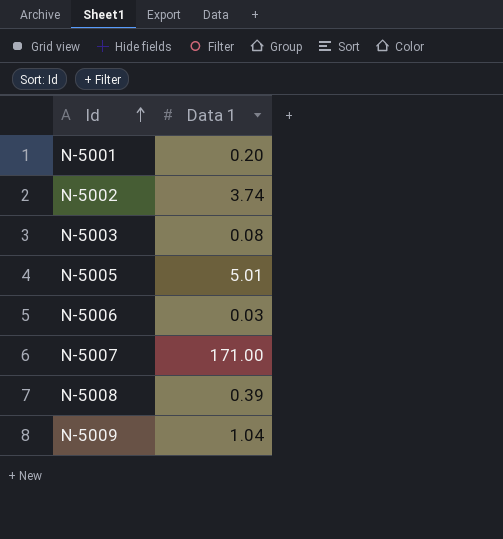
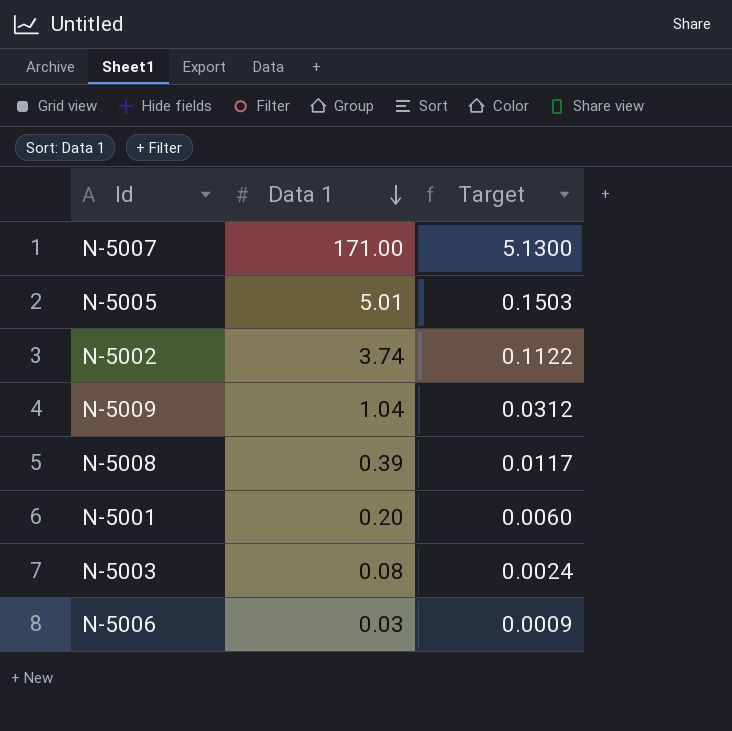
row order: Id ascending -> Data 1 descending
column Target | formula: none -> [Data 1] * 0.03

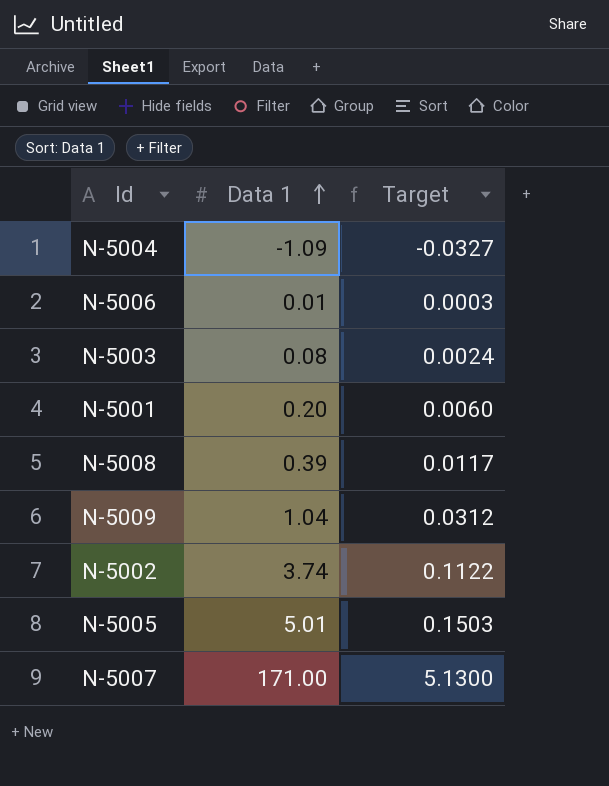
row order: Data 1 descending -> Data 1 ascending
row N-5004: none -> -1.09 | -0.0327
N-5006 | Data 1: 0.03 -> 0.01
N-5006 | Target: 0.0009 -> 0.0003

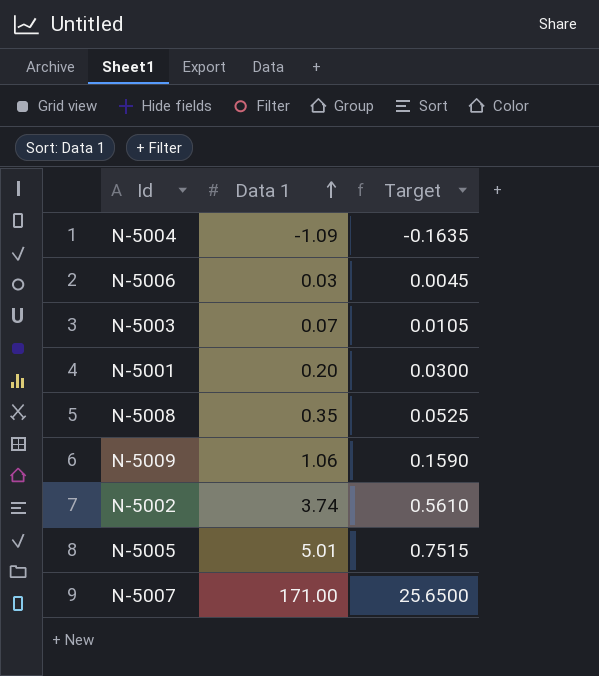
column Target | formula: [Data 1] * 0.03 -> [Data 1] * 0.15
N-5006 | Data 1: 0.01 -> 0.03
N-5003 | Data 1: 0.08 -> 0.07
N-5008 | Data 1: 0.39 -> 0.35
N-5009 | Data 1: 1.04 -> 1.06

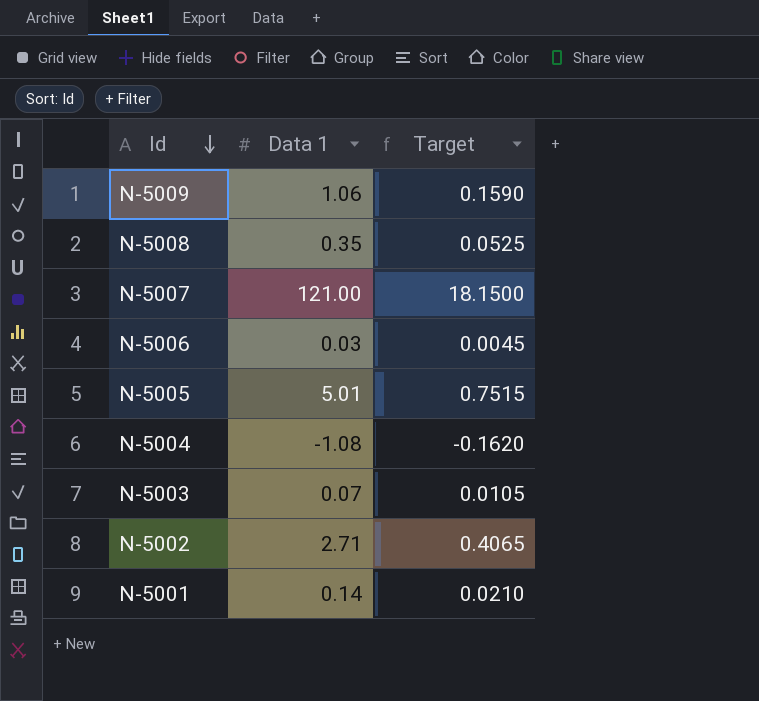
row order: Data 1 ascending -> Id descending
N-5007 | Data 1: 171.00 -> 121.00
N-5007 | Target: 25.6500 -> 18.1500
N-5004 | Data 1: -1.09 -> -1.08
N-5004 | Target: -0.1635 -> -0.1620
N-5002 | Data 1: 3.74 -> 2.71
N-5002 | Target: 0.5610 -> 0.4065
N-5001 | Data 1: 0.20 -> 0.14
N-5001 | Target: 0.0300 -> 0.0210

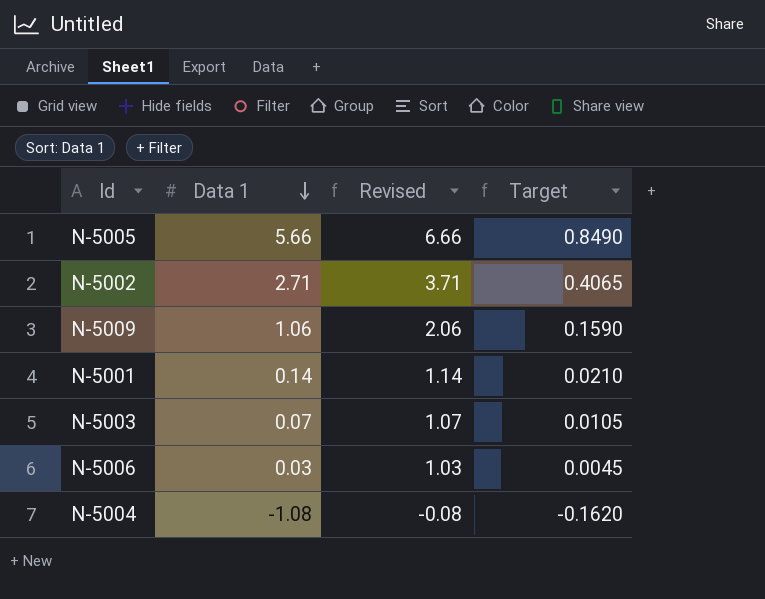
row order: Id descending -> Data 1 descending
column Revised | formula: none -> [Data 1] + 1
row N-5008: 0.35 | 0.0525 -> none
row N-5007: 121.00 | 18.1500 -> none
N-5005 | Data 1: 5.01 -> 5.66
N-5005 | Target: 0.7515 -> 0.8490

